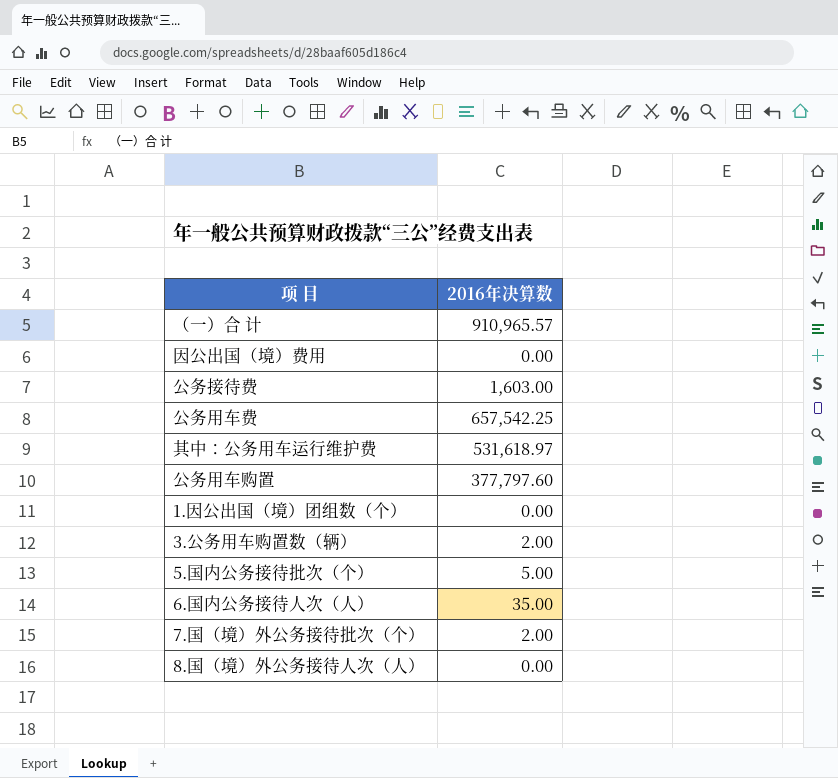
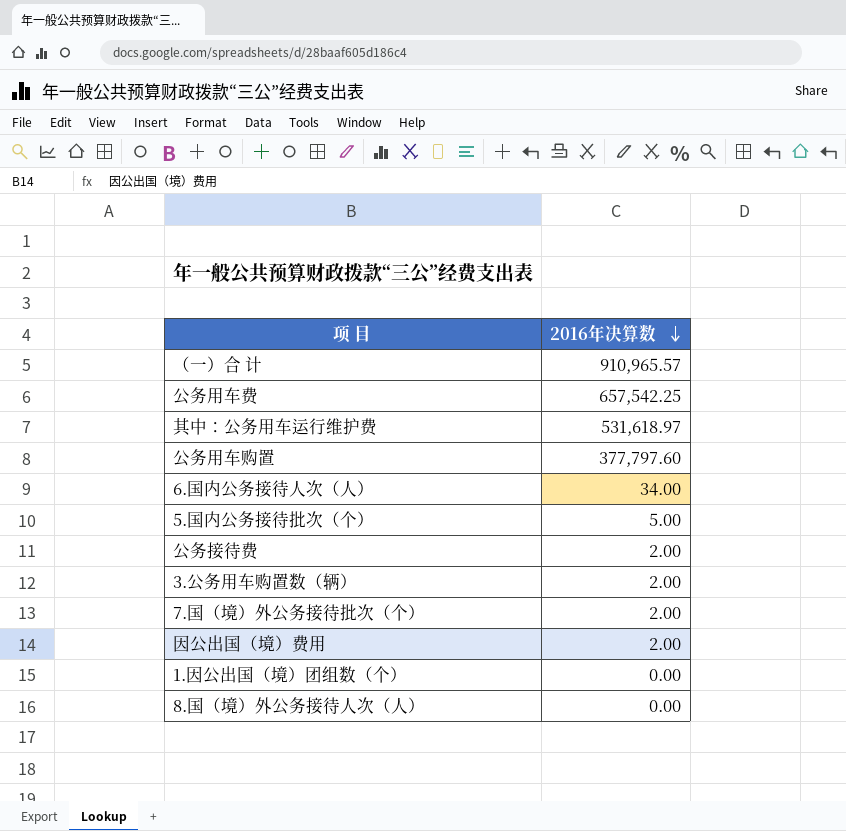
row order: none -> 2016年决算数 descending
6.国内公务接待人次（人） | 2016年决算数: 35.00 -> 34.00
公务接待费 | 2016年决算数: 1,603.00 -> 2.00
因公出国（境）费用 | 2016年决算数: 0.00 -> 2.00

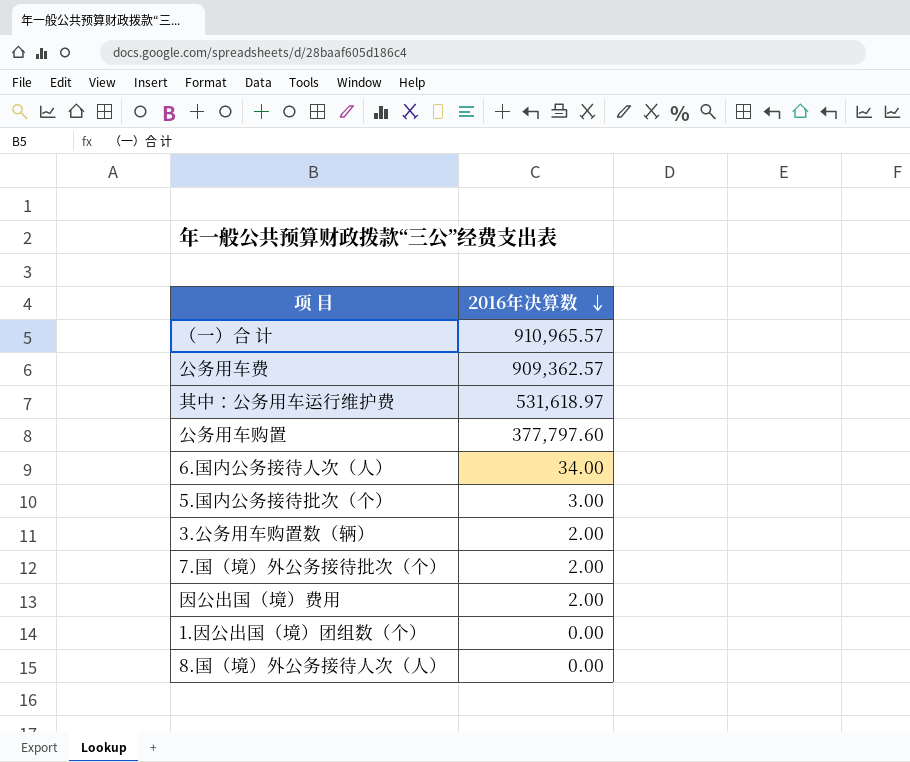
row 公务接待费: 2.00 -> none
公务用车费 | 2016年决算数: 657,542.25 -> 909,362.57
5.国内公务接待批次（个） | 2016年决算数: 5.00 -> 3.00

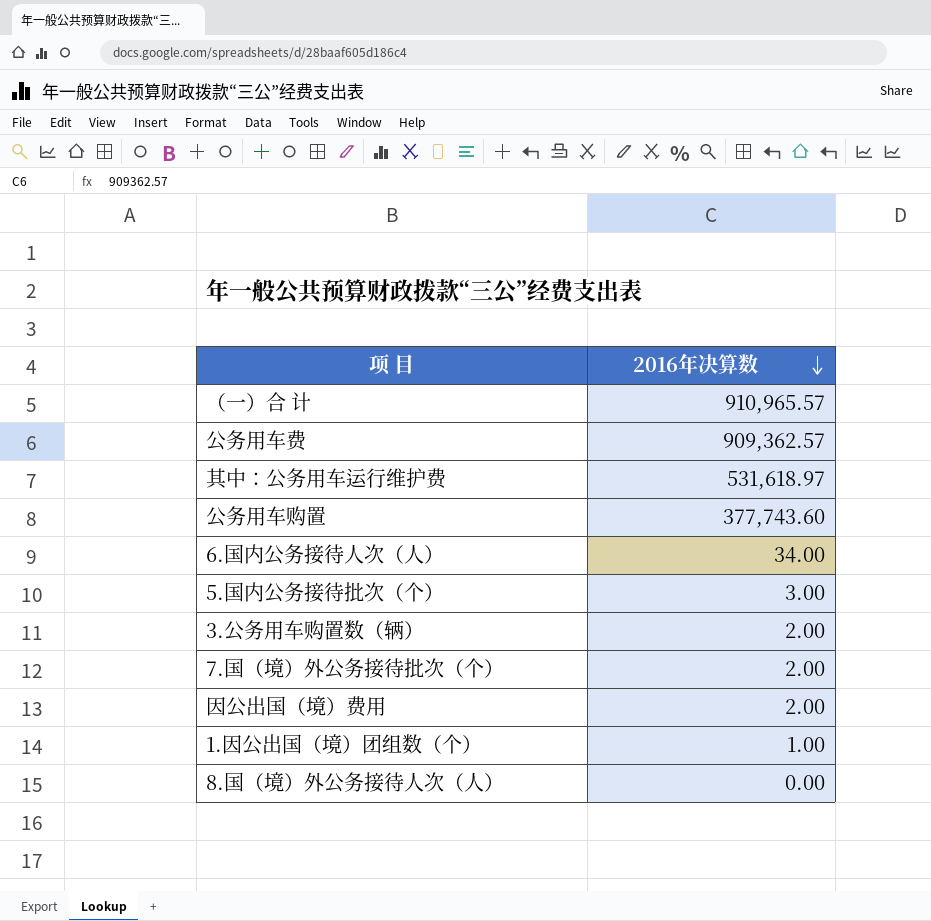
公务用车购置 | 2016年决算数: 377,797.60 -> 377,743.60
1.因公出国（境）团组数（个） | 2016年决算数: 0.00 -> 1.00

